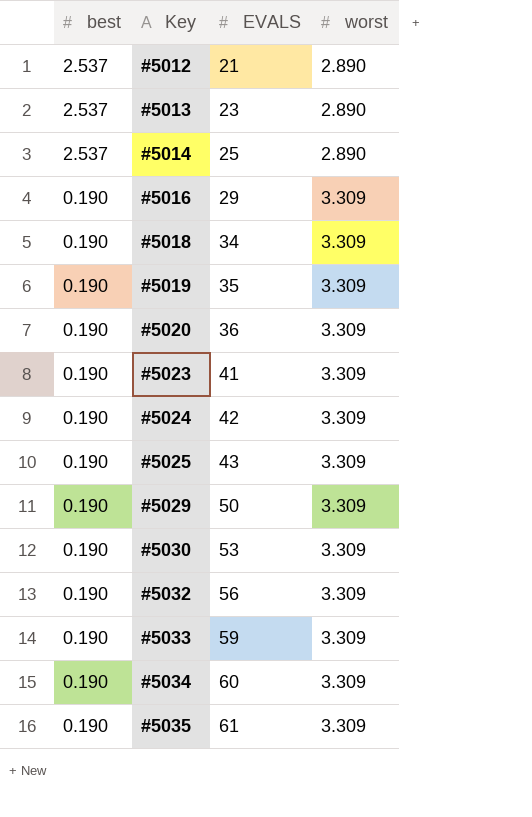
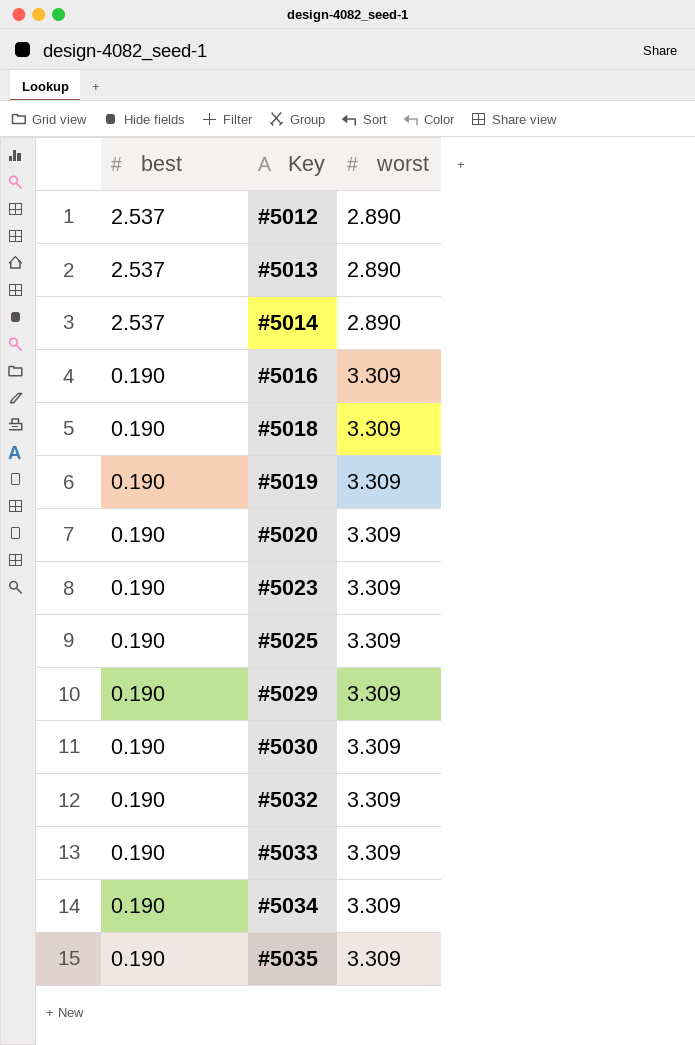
column EVALS | position: 3 -> none
row #5024: 0.190 | 42 | 3.309 -> none

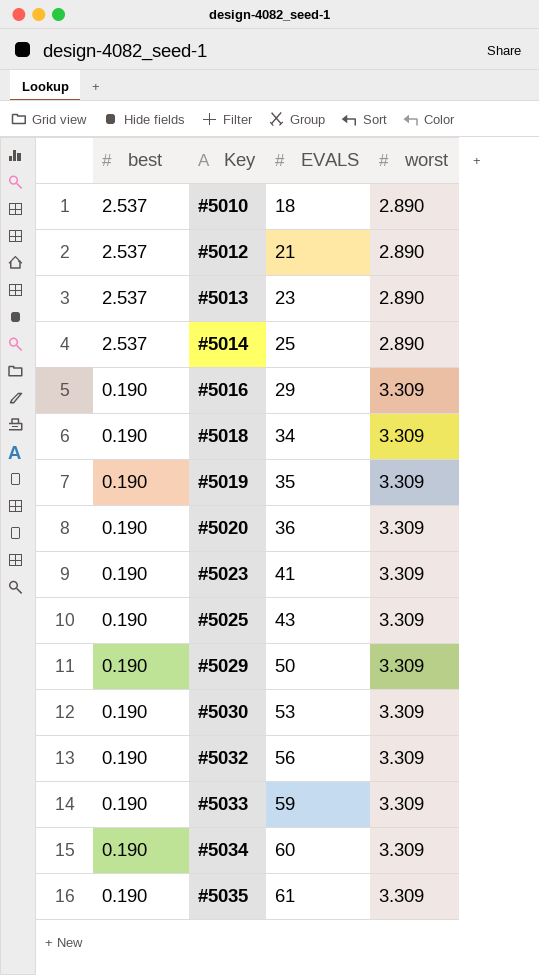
column EVALS | position: none -> 3
row #5010: none -> 2.537 | 18 | 2.890

